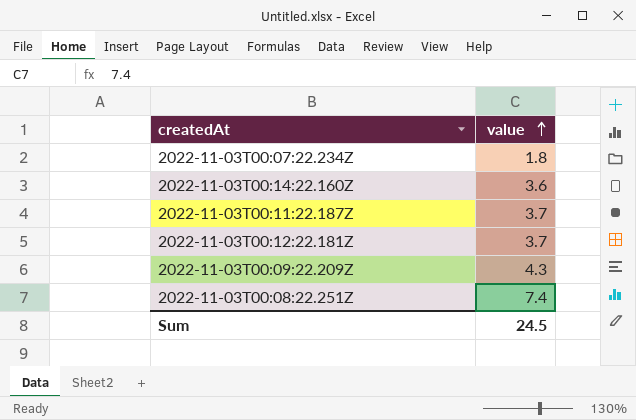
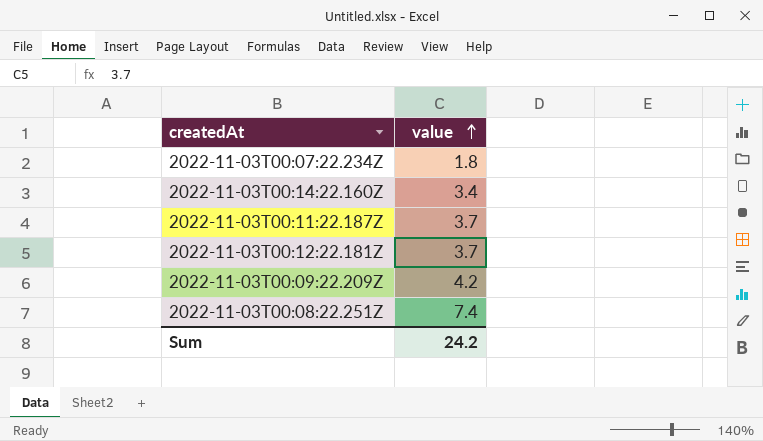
2022-11-03T00:14:22.160Z | value: 3.6 -> 3.4
2022-11-03T00:09:22.209Z | value: 4.3 -> 4.2
Sum | value: 24.5 -> 24.2

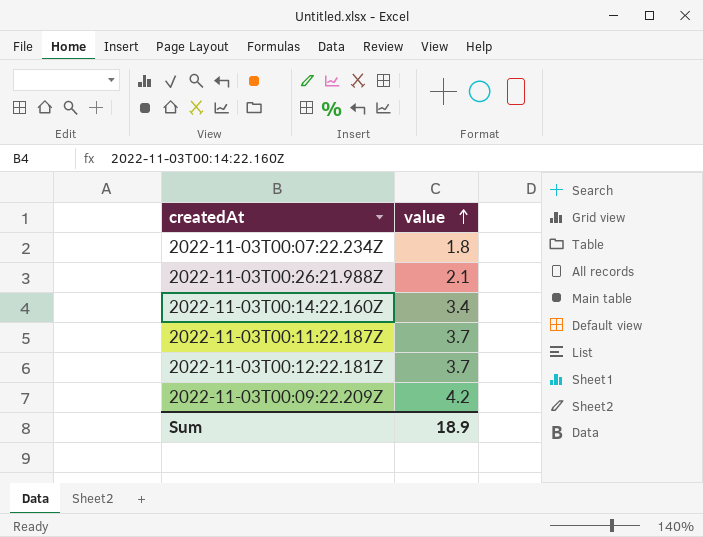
row 2022-11-03T00:08:22.251Z: 7.4 -> none
row 2022-11-03T00:26:21.988Z: none -> 2.1
Sum | value: 24.2 -> 18.9

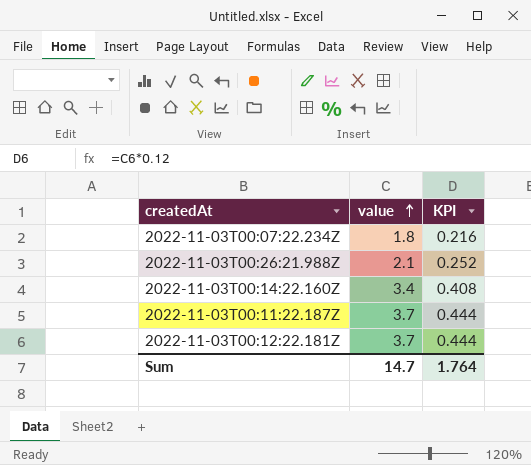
column KPI | formula: none -> [value] * 0.12
row 2022-11-03T00:09:22.209Z: 4.2 -> none
Sum | value: 18.9 -> 14.7

